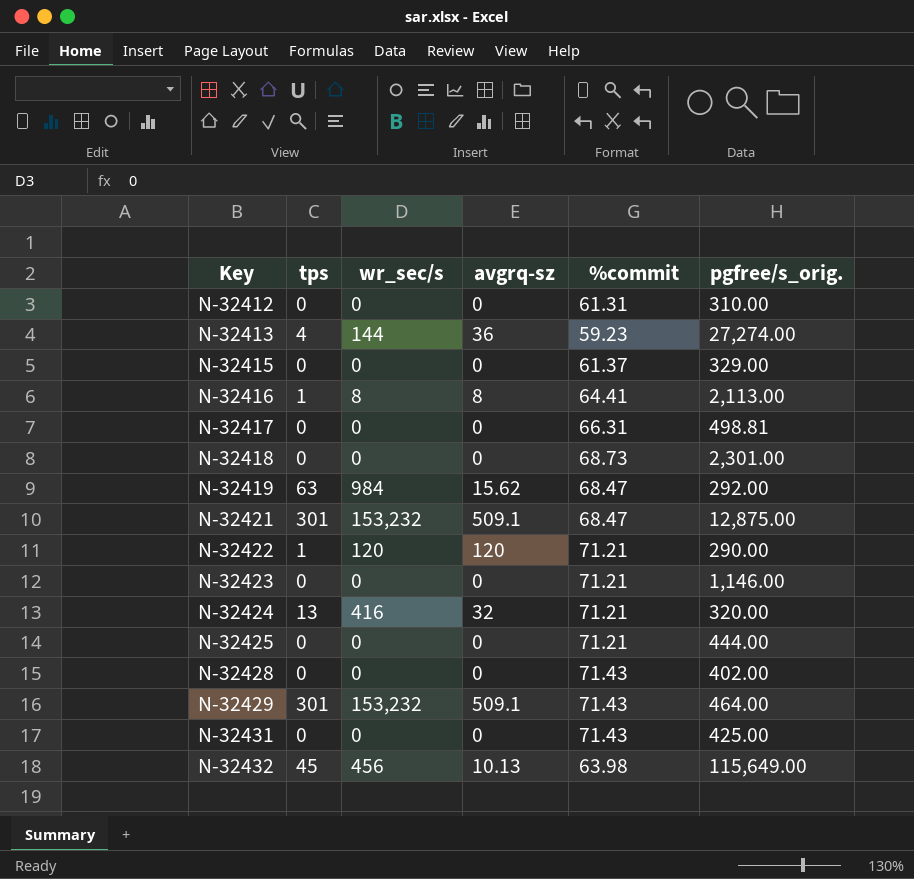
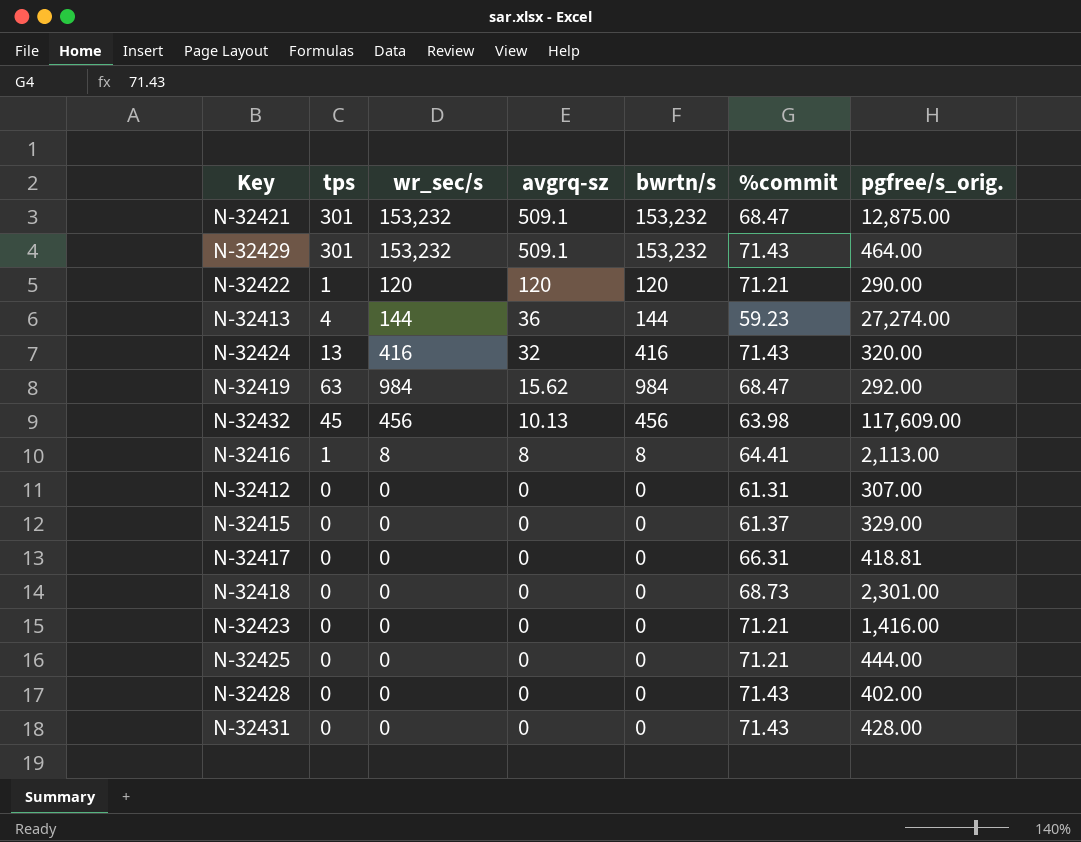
row order: Key ascending -> avgrq-sz descending
column bwrtn/s | position: none -> 5
N-32424 | %commit: 71.21 -> 71.43
N-32432 | pgfree/s_orig.: 115,649.00 -> 117,609.00
N-32412 | pgfree/s_orig.: 310.00 -> 307.00
N-32417 | pgfree/s_orig.: 498.81 -> 418.81
N-32423 | pgfree/s_orig.: 1,146.00 -> 1,416.00
N-32431 | pgfree/s_orig.: 425.00 -> 428.00

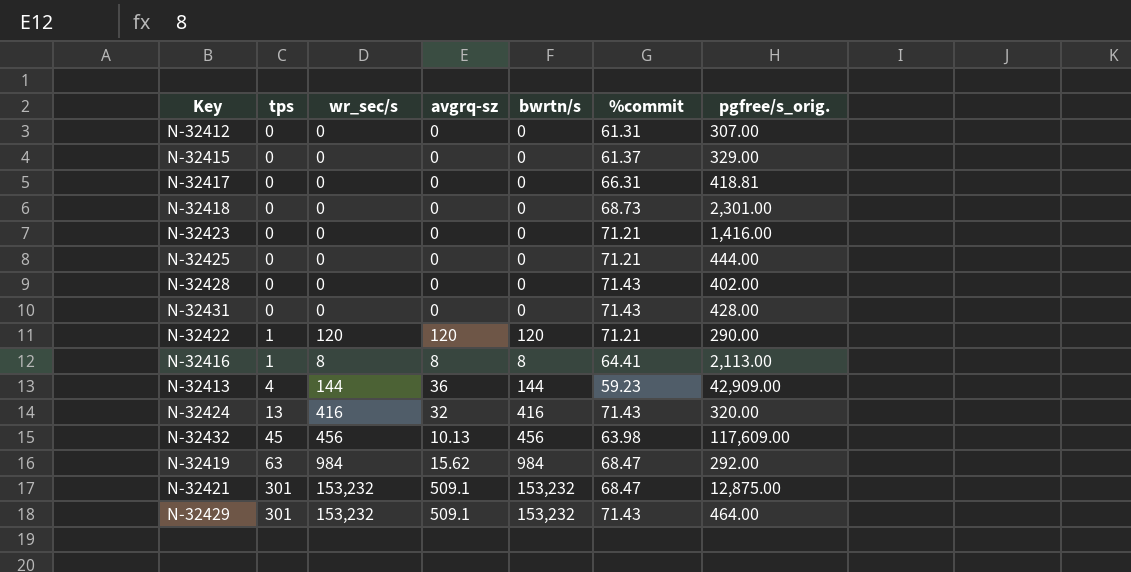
row order: avgrq-sz descending -> tps ascending
N-32413 | pgfree/s_orig.: 27,274.00 -> 42,909.00

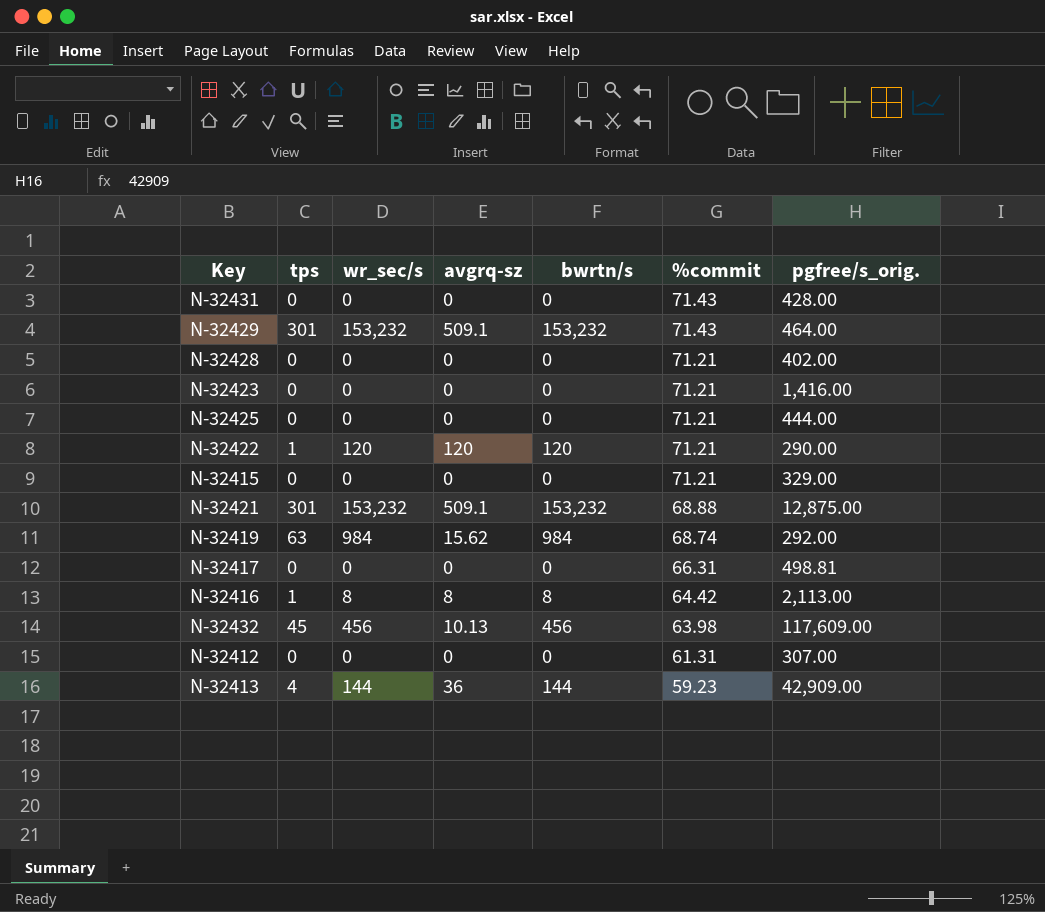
row order: tps ascending -> %commit descending
row N-32418: 0 | 0 | 0 | 0 | 68.73 | 2,301.00 -> none
row N-32424: 13 | 416 | 32 | 416 | 71.43 | 320.00 -> none
N-32428 | %commit: 71.43 -> 71.21
N-32415 | %commit: 61.37 -> 71.21
N-32421 | %commit: 68.47 -> 68.88
N-32419 | %commit: 68.47 -> 68.74
N-32417 | pgfree/s_orig.: 418.81 -> 498.81
N-32416 | %commit: 64.41 -> 64.42

